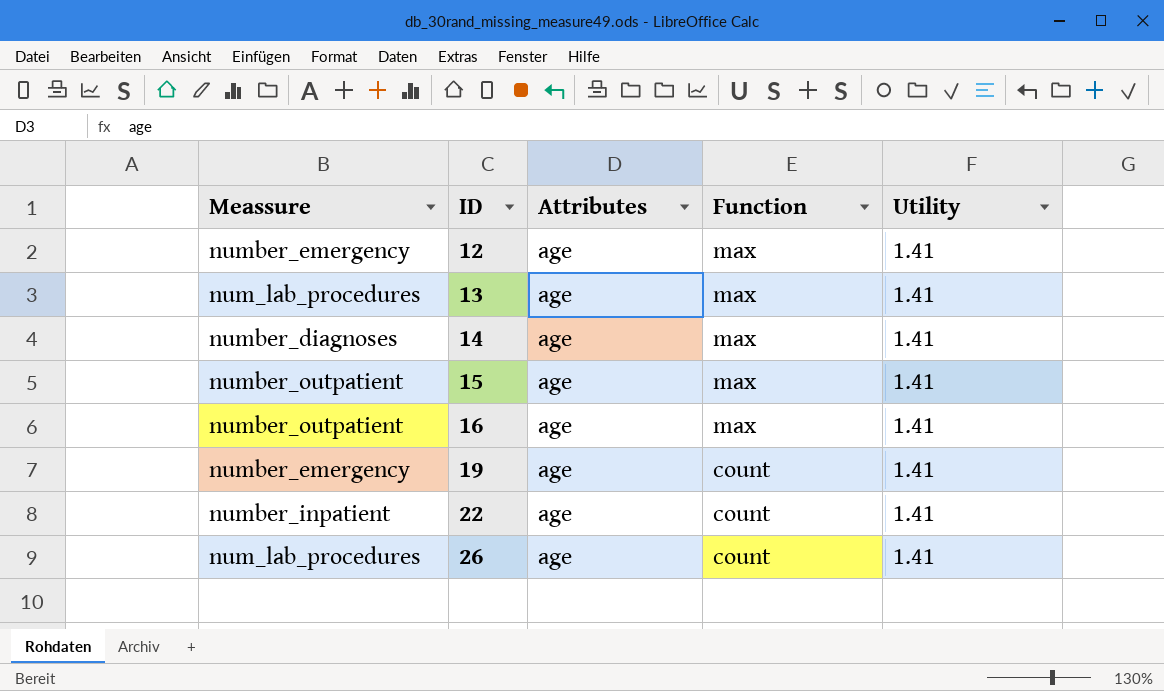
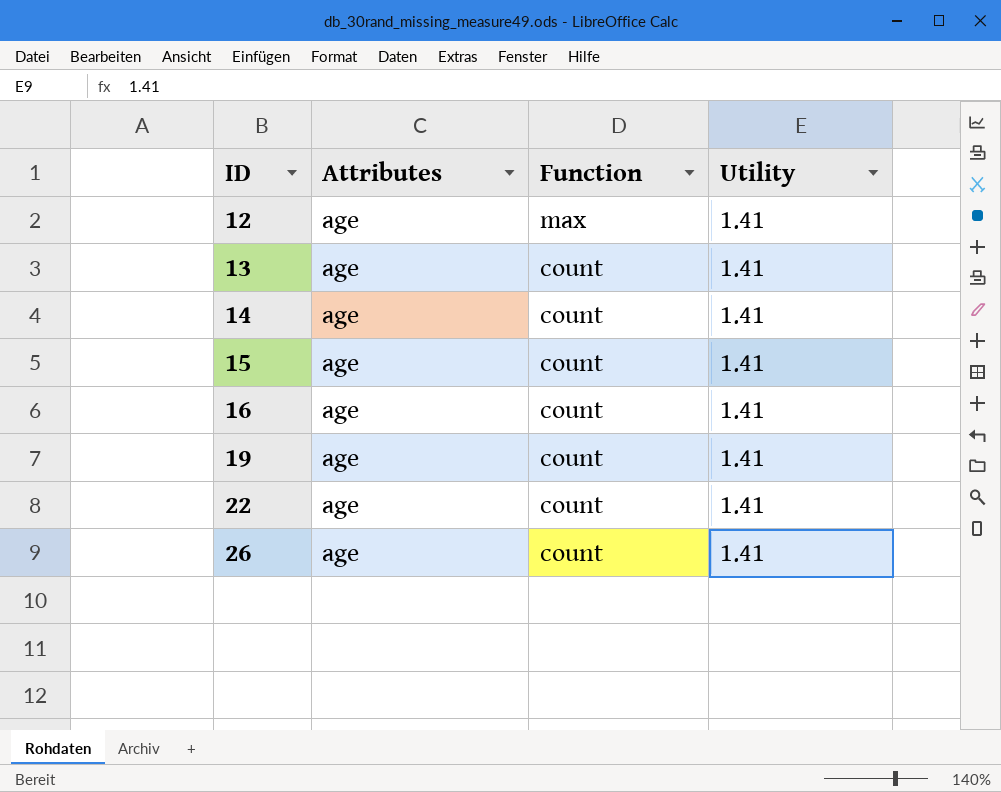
column Meassure | position: 1 -> none
13 | Function: max -> count
14 | Function: max -> count
15 | Function: max -> count
16 | Function: max -> count

